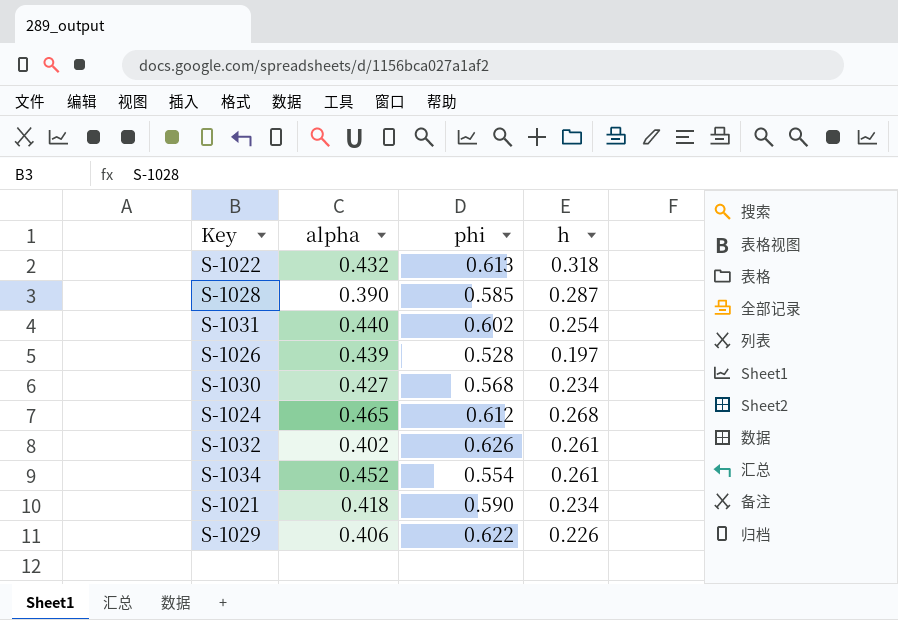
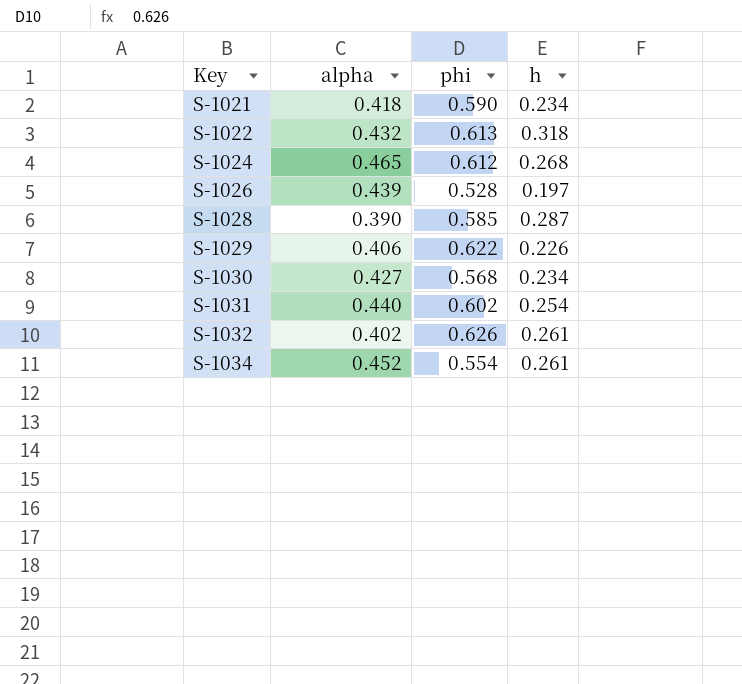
row order: none -> Key ascending

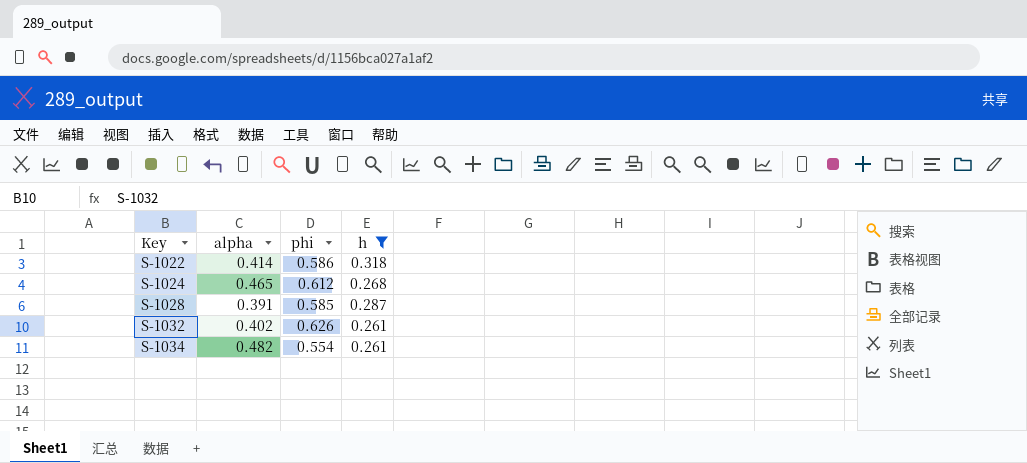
filter: none -> h >= 0.261
S-1022 | alpha: 0.432 -> 0.414
S-1022 | phi: 0.613 -> 0.586
S-1028 | alpha: 0.390 -> 0.391
S-1034 | alpha: 0.452 -> 0.482

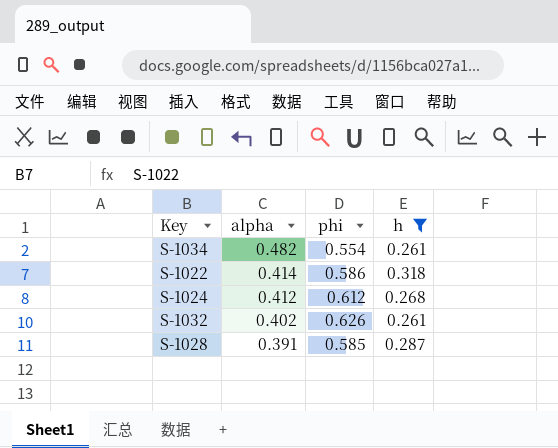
row order: Key ascending -> alpha descending
S-1024 | alpha: 0.465 -> 0.412

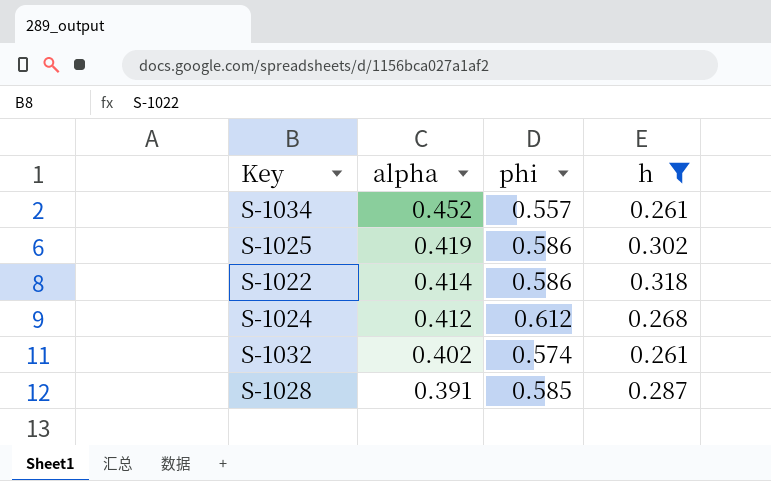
S-1034 | alpha: 0.482 -> 0.452
S-1034 | phi: 0.554 -> 0.557
row S-1025: none -> 0.419 | 0.586 | 0.302
S-1032 | phi: 0.626 -> 0.574

